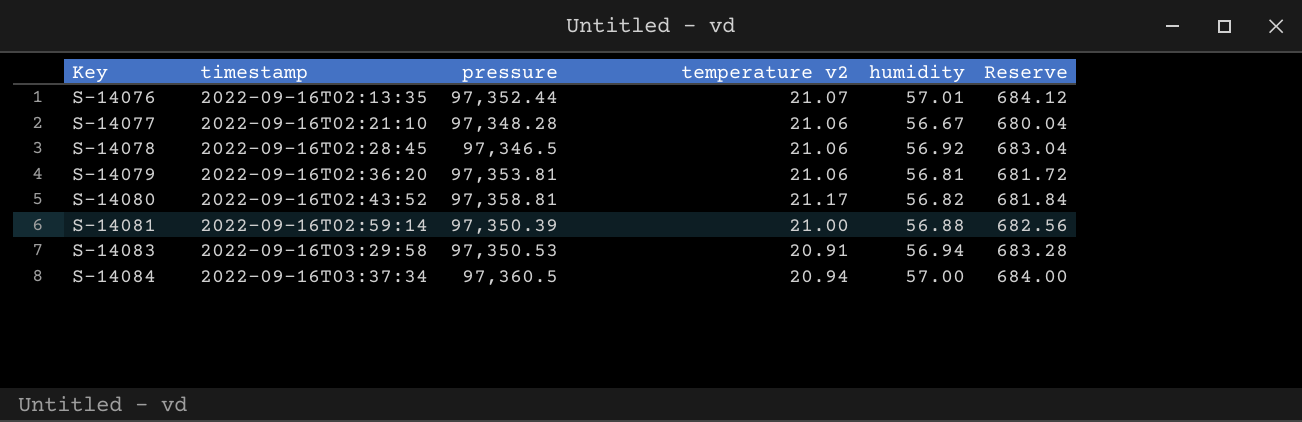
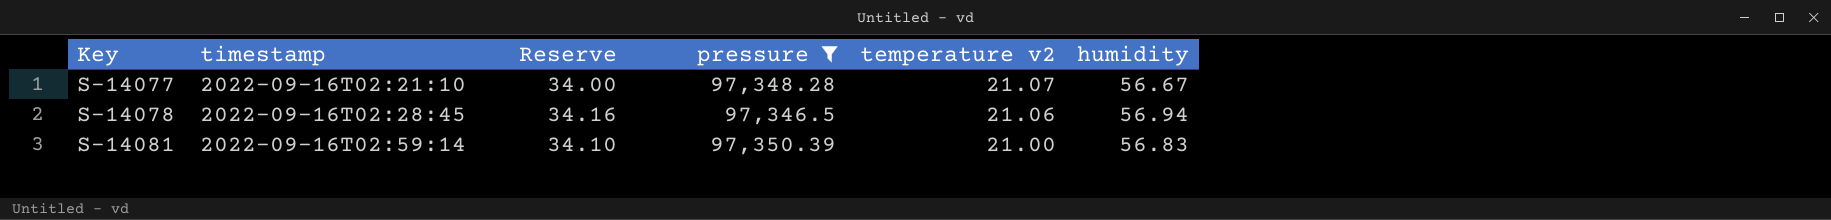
filter: none -> pressure <= 97,350.39
column Reserve | formula: [humidity] * 12 -> [humidity] * 0.6
column Reserve | position: 6 -> 3
S-14077 | temperature v2: 21.06 -> 21.07
S-14078 | humidity: 56.92 -> 56.94
S-14081 | humidity: 56.88 -> 56.83

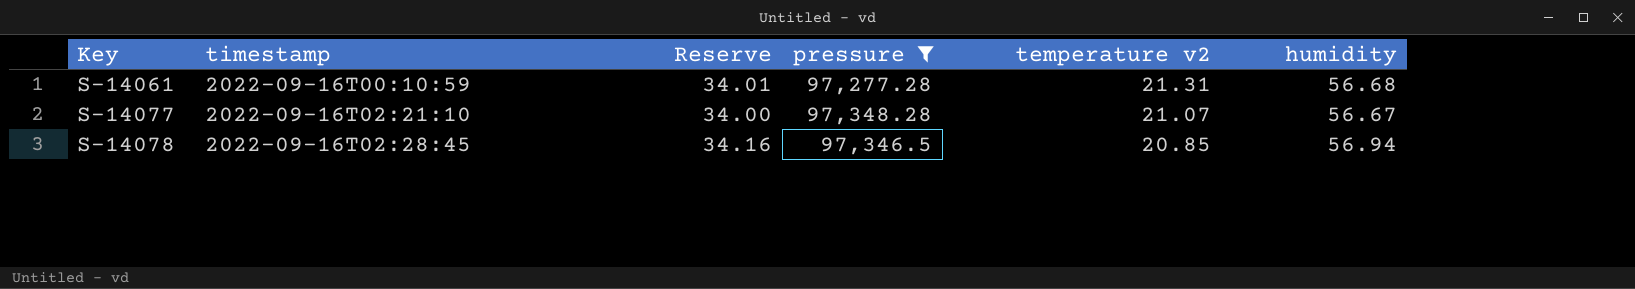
row S-14081: 2022-09-16T02:59:14 | 34.10 | 97,350.39 | 21.00 | 56.83 -> none
row S-14061: none -> 2022-09-16T00:10:59 | 34.01 | 97,277.28 | 21.31 | 56.68
S-14078 | temperature v2: 21.06 -> 20.85

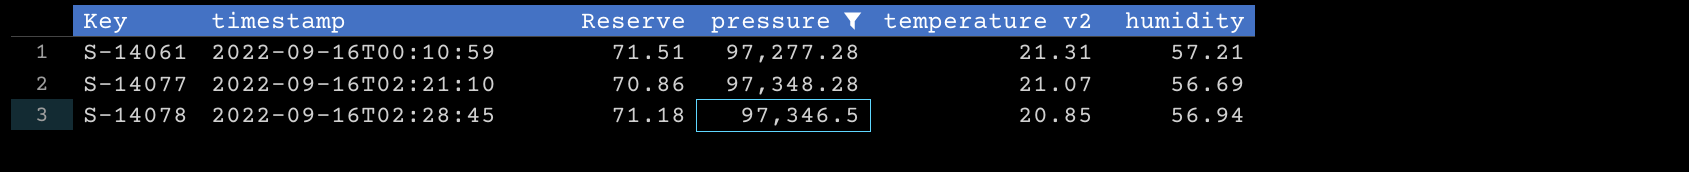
column Reserve | formula: [humidity] * 0.6 -> [humidity] * 1.25
S-14061 | humidity: 56.68 -> 57.21
S-14077 | humidity: 56.67 -> 56.69

